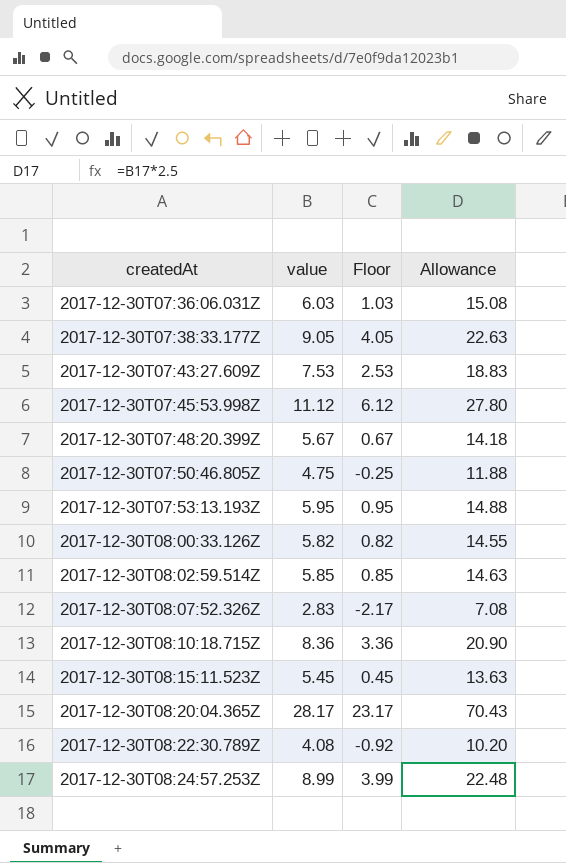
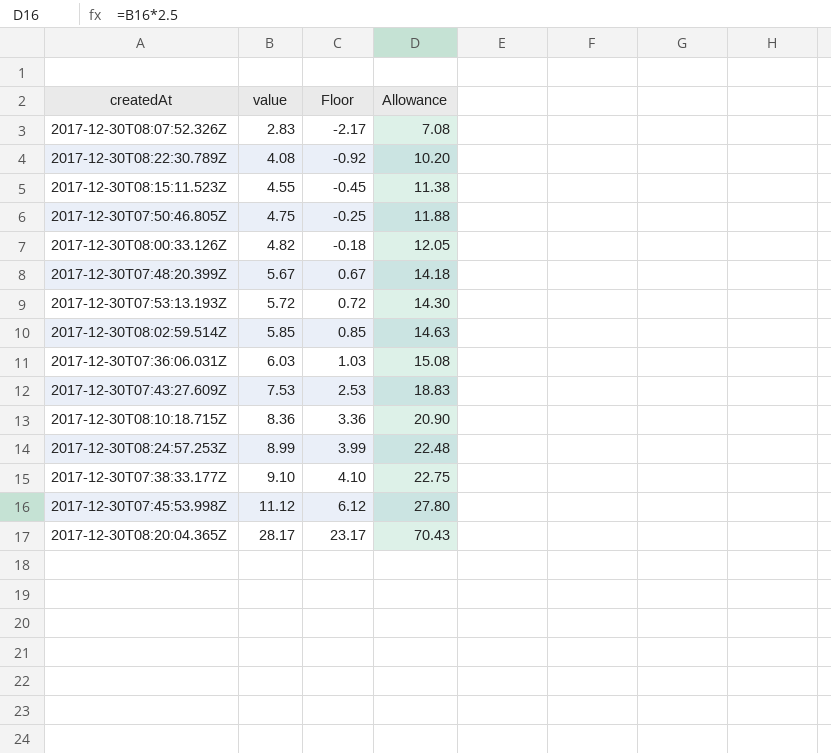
row order: createdAt ascending -> value ascending
2017-12-30T08:15:11.523Z | value: 5.45 -> 4.55
2017-12-30T08:15:11.523Z | Floor: 0.45 -> -0.45
2017-12-30T08:15:11.523Z | Allowance: 13.63 -> 11.38
2017-12-30T08:00:33.126Z | value: 5.82 -> 4.82
2017-12-30T08:00:33.126Z | Floor: 0.82 -> -0.18
2017-12-30T08:00:33.126Z | Allowance: 14.55 -> 12.05
2017-12-30T07:53:13.193Z | value: 5.95 -> 5.72
2017-12-30T07:53:13.193Z | Floor: 0.95 -> 0.72
2017-12-30T07:53:13.193Z | Allowance: 14.88 -> 14.30
2017-12-30T07:38:33.177Z | value: 9.05 -> 9.10
2017-12-30T07:38:33.177Z | Floor: 4.05 -> 4.10
2017-12-30T07:38:33.177Z | Allowance: 22.63 -> 22.75

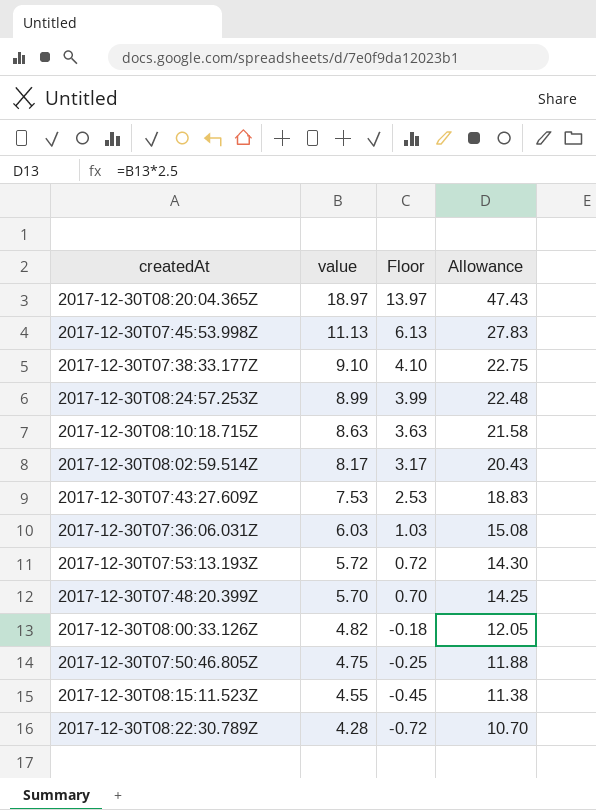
row order: value ascending -> value descending
row 2017-12-30T08:07:52.326Z: 2.83 | -2.17 | 7.08 -> none
2017-12-30T08:20:04.365Z | value: 28.17 -> 18.97
2017-12-30T08:20:04.365Z | Floor: 23.17 -> 13.97
2017-12-30T08:20:04.365Z | Allowance: 70.43 -> 47.43
2017-12-30T07:45:53.998Z | value: 11.12 -> 11.13
2017-12-30T07:45:53.998Z | Floor: 6.12 -> 6.13
2017-12-30T07:45:53.998Z | Allowance: 27.80 -> 27.83
2017-12-30T08:10:18.715Z | value: 8.36 -> 8.63
2017-12-30T08:10:18.715Z | Floor: 3.36 -> 3.63
2017-12-30T08:10:18.715Z | Allowance: 20.90 -> 21.58
2017-12-30T08:02:59.514Z | value: 5.85 -> 8.17
2017-12-30T08:02:59.514Z | Floor: 0.85 -> 3.17
2017-12-30T08:02:59.514Z | Allowance: 14.63 -> 20.43
2017-12-30T07:48:20.399Z | value: 5.67 -> 5.70
2017-12-30T07:48:20.399Z | Floor: 0.67 -> 0.70
2017-12-30T07:48:20.399Z | Allowance: 14.18 -> 14.25
2017-12-30T08:22:30.789Z | value: 4.08 -> 4.28
2017-12-30T08:22:30.789Z | Floor: -0.92 -> -0.72
2017-12-30T08:22:30.789Z | Allowance: 10.20 -> 10.70

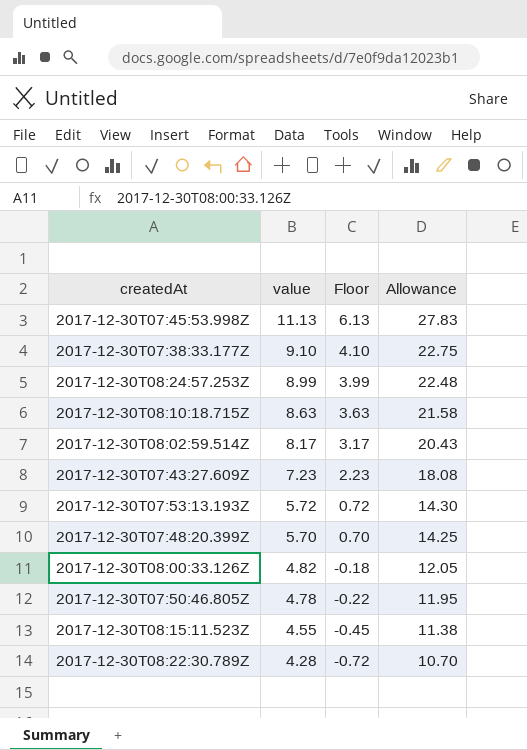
row 2017-12-30T08:20:04.365Z: 18.97 | 13.97 | 47.43 -> none
row 2017-12-30T07:36:06.031Z: 6.03 | 1.03 | 15.08 -> none
2017-12-30T07:43:27.609Z | value: 7.53 -> 7.23
2017-12-30T07:43:27.609Z | Floor: 2.53 -> 2.23
2017-12-30T07:43:27.609Z | Allowance: 18.83 -> 18.08
2017-12-30T07:50:46.805Z | value: 4.75 -> 4.78
2017-12-30T07:50:46.805Z | Floor: -0.25 -> -0.22
2017-12-30T07:50:46.805Z | Allowance: 11.88 -> 11.95

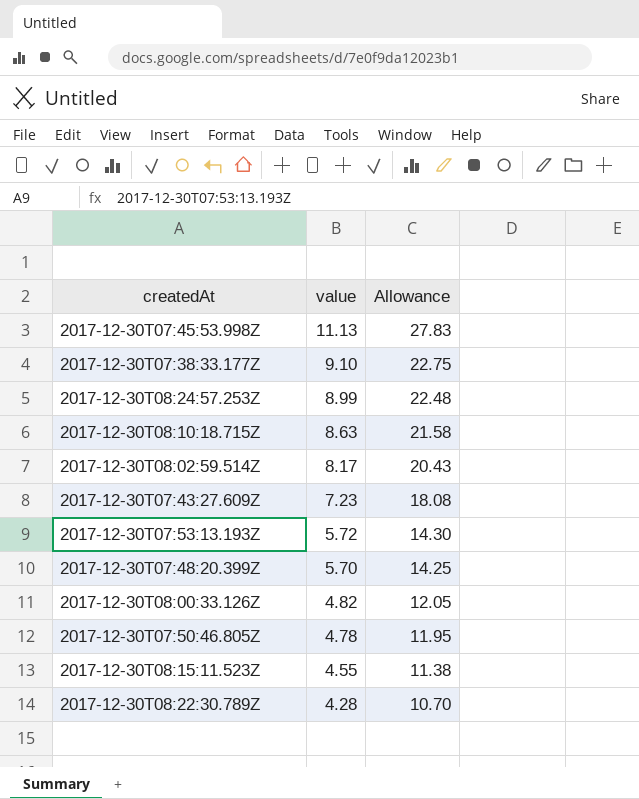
column Floor | formula: [value] - 5 -> none

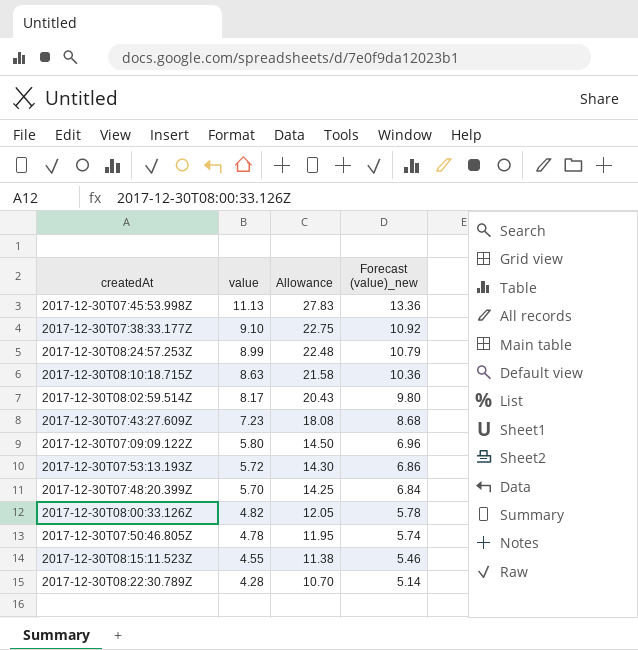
column Forecast (value)_new | formula: none -> [value] * 1.2
row 2017-12-30T07:09:09.122Z: none -> 5.80 | 14.50 | 6.96

